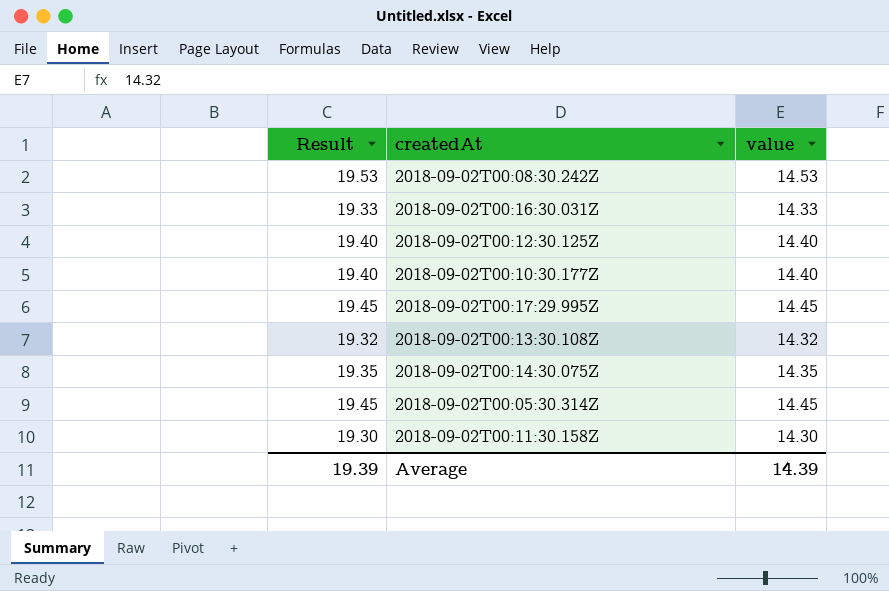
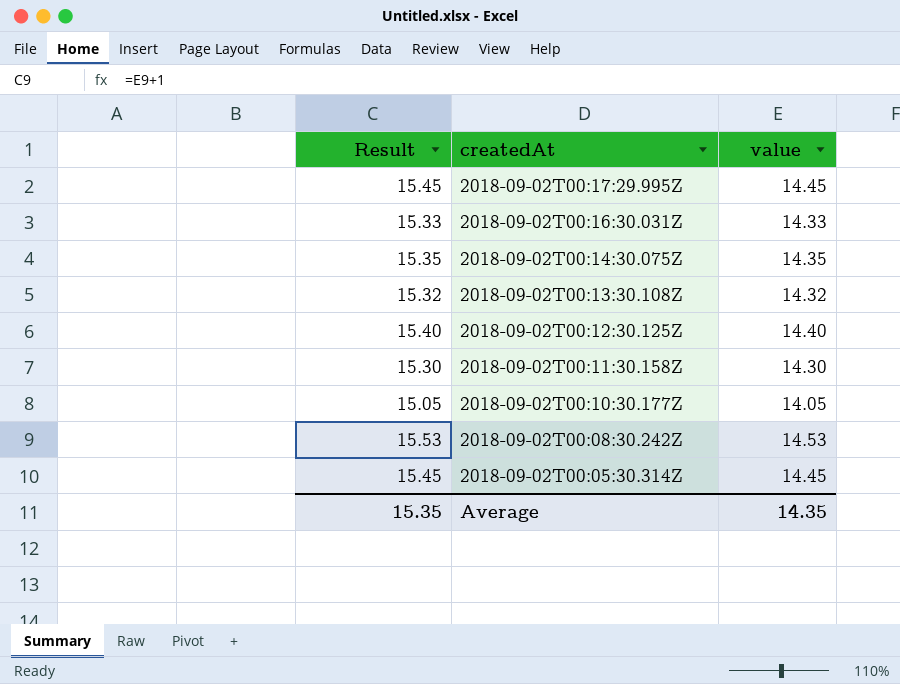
row order: none -> createdAt descending
column Result | formula: [value] + 5 -> [value] + 1
2018-09-02T00:10:30.177Z | value: 14.40 -> 14.05
Average | Result: 19.39 -> 15.35
Average | value: 14.39 -> 14.35

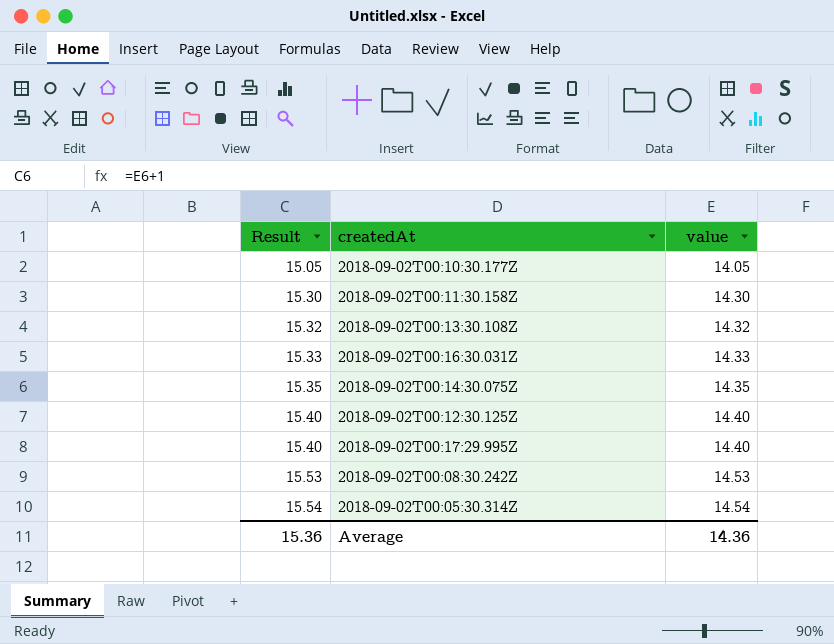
row order: createdAt descending -> Result ascending
2018-09-02T00:17:29.995Z | Result: 15.45 -> 15.40
2018-09-02T00:17:29.995Z | value: 14.45 -> 14.40
2018-09-02T00:05:30.314Z | Result: 15.45 -> 15.54
2018-09-02T00:05:30.314Z | value: 14.45 -> 14.54
Average | Result: 15.35 -> 15.36
Average | value: 14.35 -> 14.36

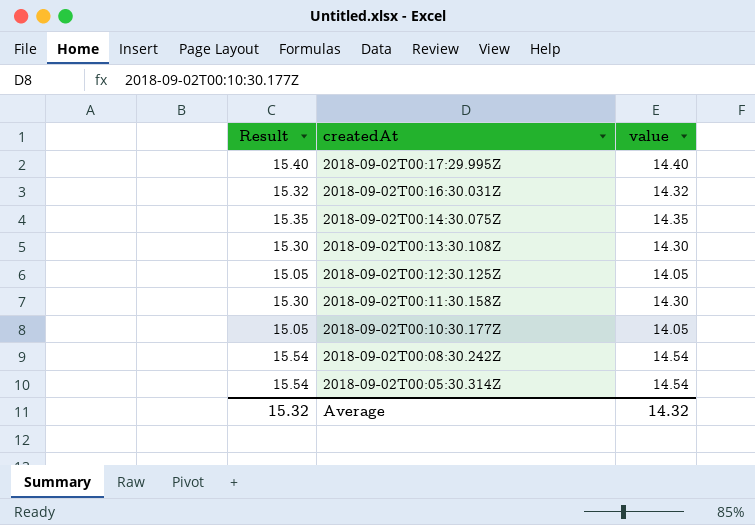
row order: Result ascending -> createdAt descending
2018-09-02T00:16:30.031Z | Result: 15.33 -> 15.32
2018-09-02T00:16:30.031Z | value: 14.33 -> 14.32
2018-09-02T00:13:30.108Z | Result: 15.32 -> 15.30
2018-09-02T00:13:30.108Z | value: 14.32 -> 14.30
2018-09-02T00:12:30.125Z | Result: 15.40 -> 15.05
2018-09-02T00:12:30.125Z | value: 14.40 -> 14.05
2018-09-02T00:08:30.242Z | Result: 15.53 -> 15.54
2018-09-02T00:08:30.242Z | value: 14.53 -> 14.54
Average | Result: 15.36 -> 15.32
Average | value: 14.36 -> 14.32

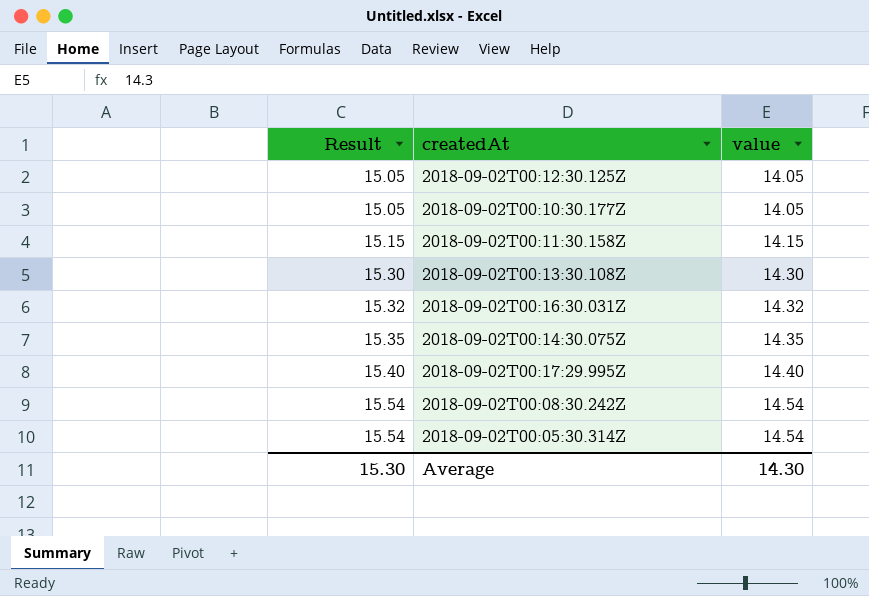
row order: createdAt descending -> Result ascending
2018-09-02T00:11:30.158Z | Result: 15.30 -> 15.15
2018-09-02T00:11:30.158Z | value: 14.30 -> 14.15
Average | Result: 15.32 -> 15.30
Average | value: 14.32 -> 14.30

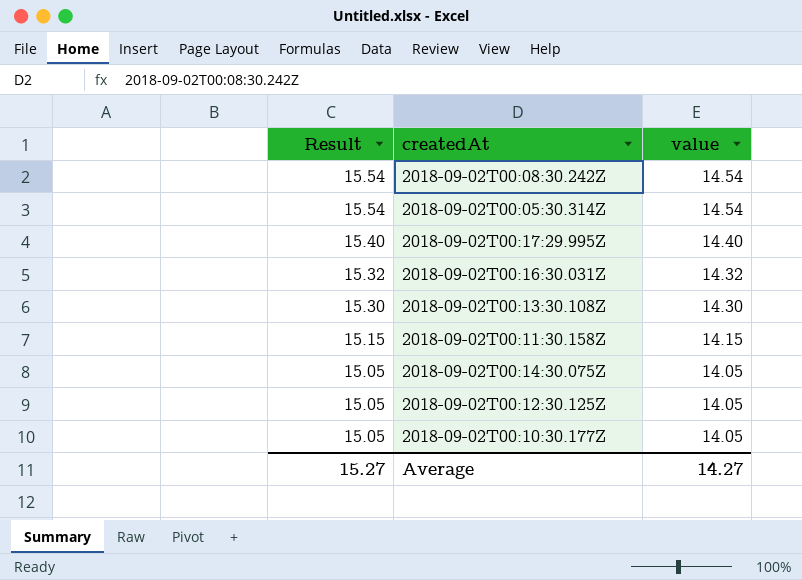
row order: Result ascending -> Result descending
2018-09-02T00:14:30.075Z | Result: 15.35 -> 15.05
2018-09-02T00:14:30.075Z | value: 14.35 -> 14.05
Average | Result: 15.30 -> 15.27
Average | value: 14.30 -> 14.27

